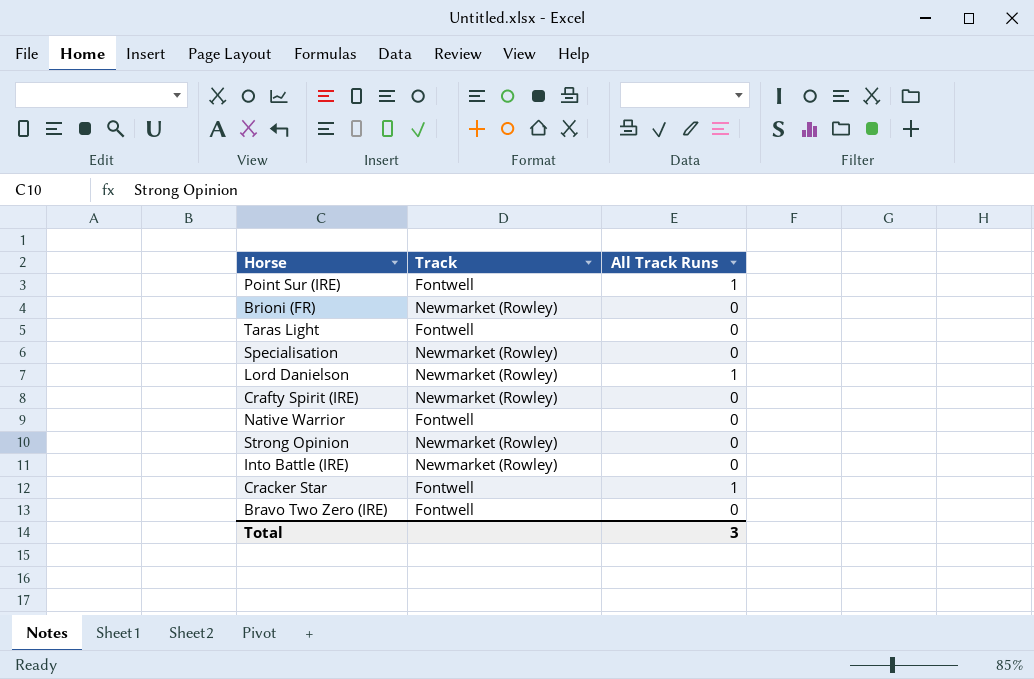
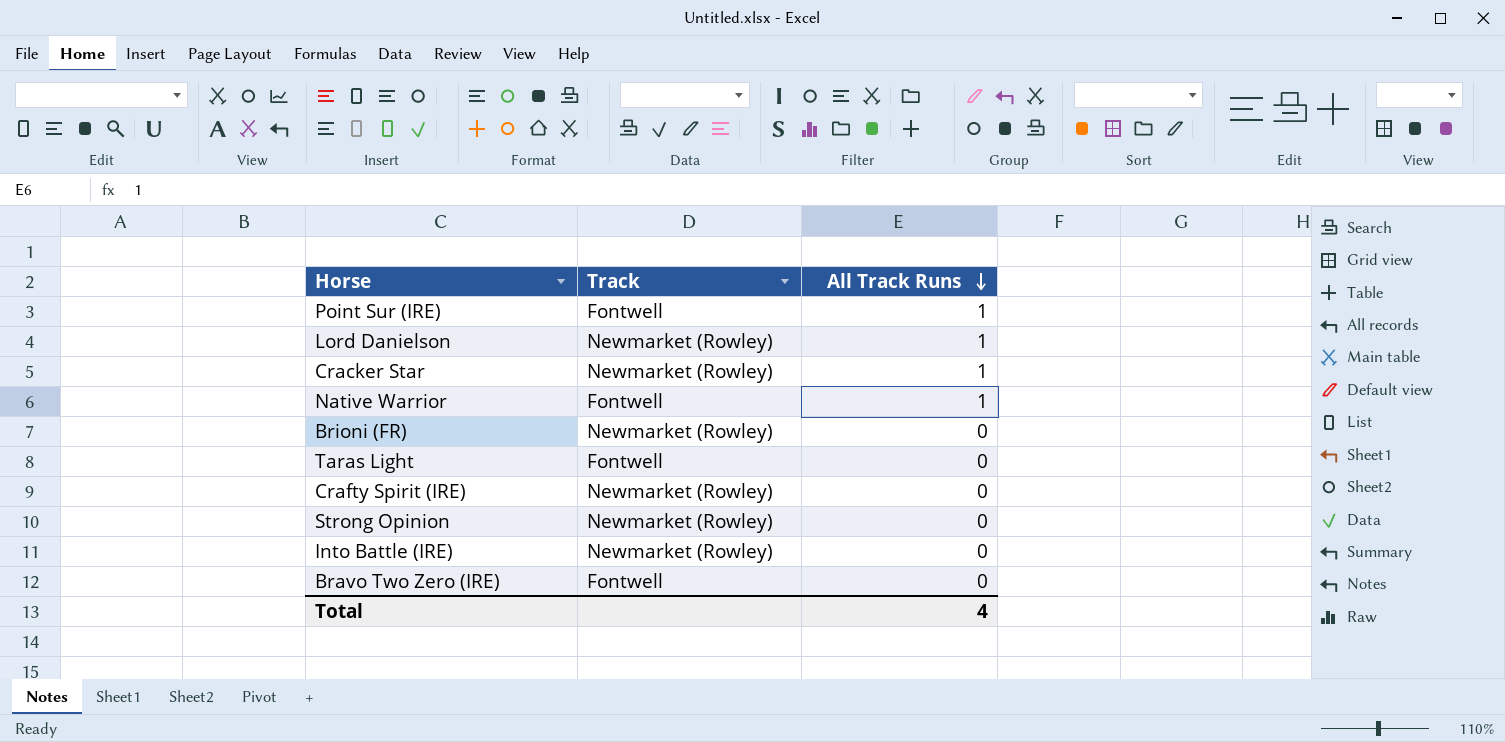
row order: none -> All Track Runs descending
row Specialisation: Newmarket (Rowley) | 0 -> none
Cracker Star | Track: Fontwell -> Newmarket (Rowley)
Native Warrior | All Track Runs: 0 -> 1
Total | All Track Runs: 3 -> 4

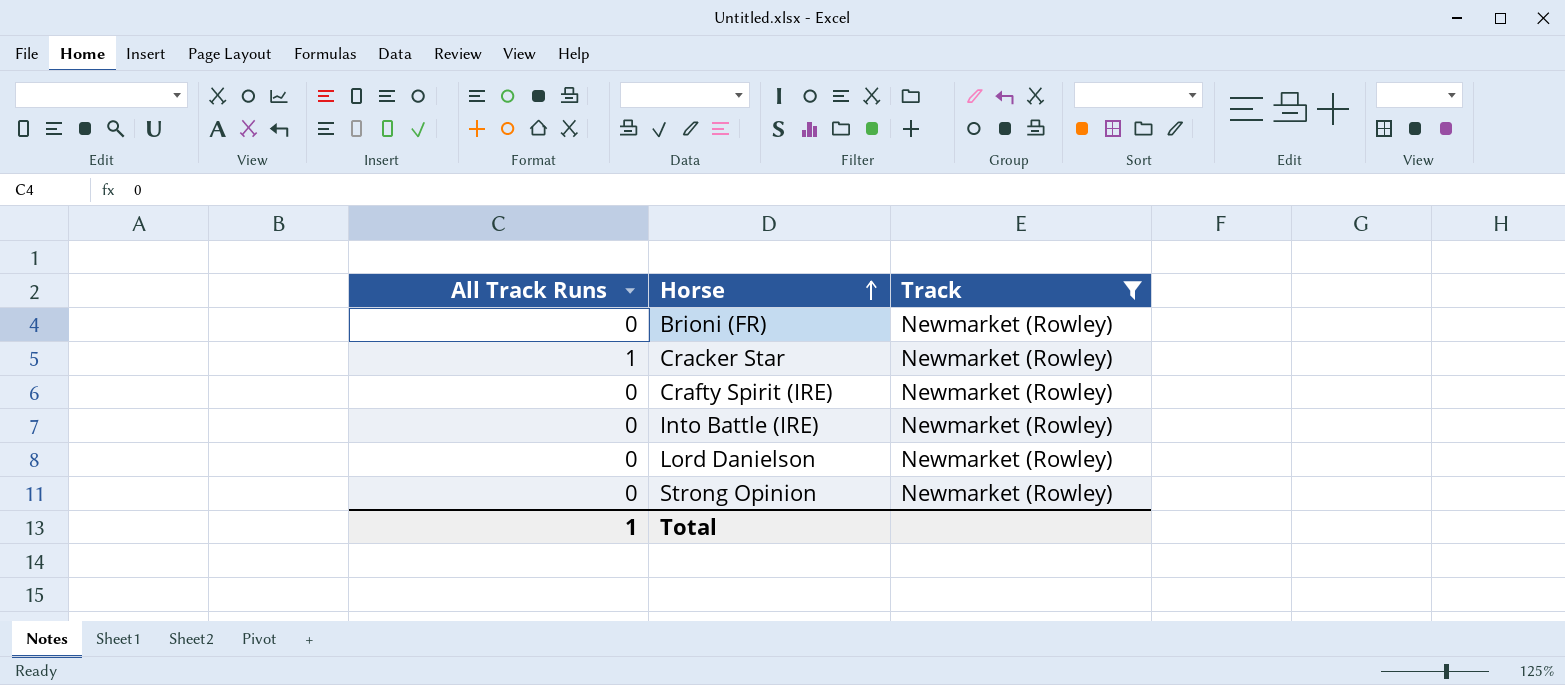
filter: none -> Track = Newmarket (Rowley)
row order: All Track Runs descending -> Horse ascending
column All Track Runs | position: 3 -> 1
Lord Danielson | All Track Runs: 1 -> 0
Total | All Track Runs: 4 -> 1

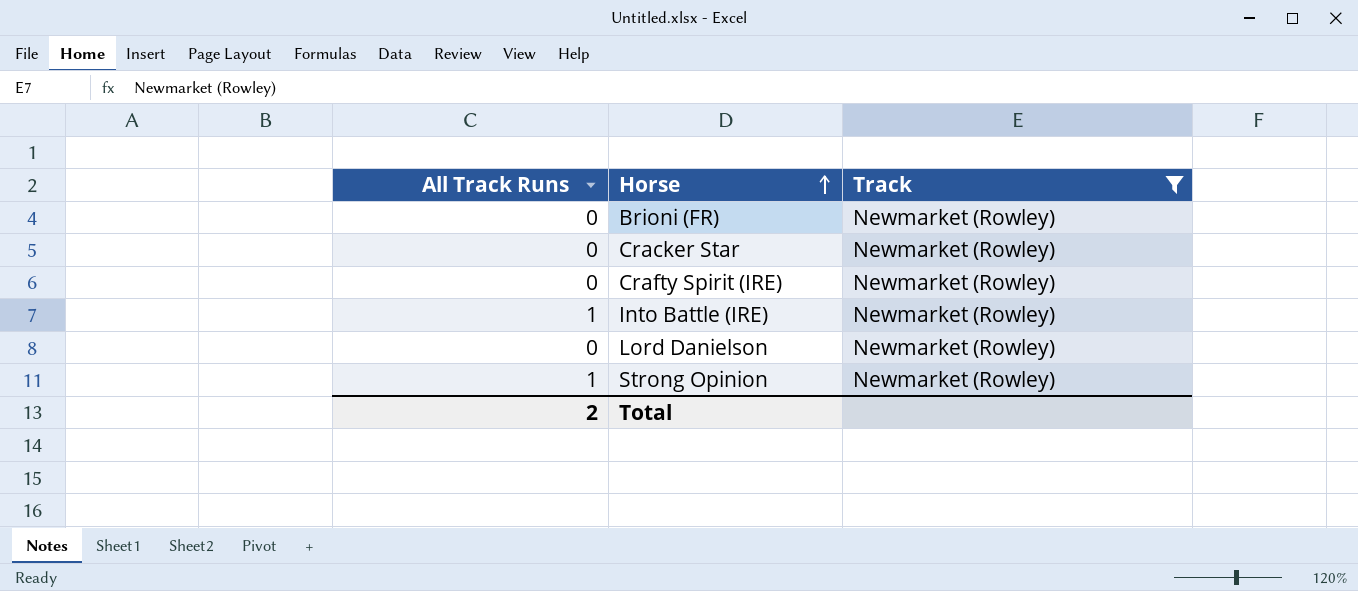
Cracker Star | All Track Runs: 1 -> 0
Into Battle (IRE) | All Track Runs: 0 -> 1
Strong Opinion | All Track Runs: 0 -> 1
Total | All Track Runs: 1 -> 2

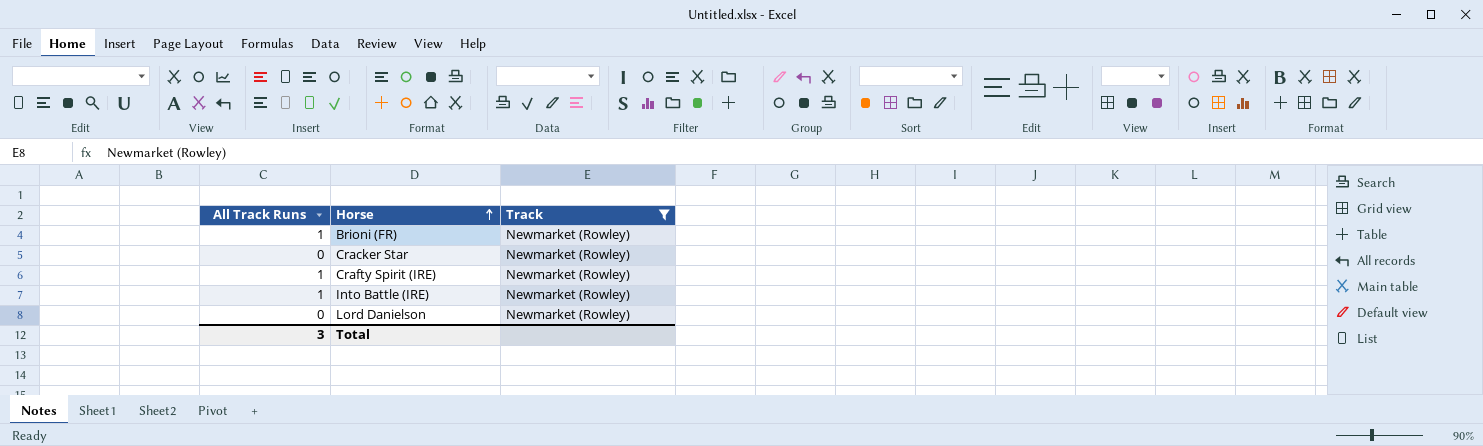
row Strong Opinion: 1 | Newmarket (Rowley) -> none
Brioni (FR) | All Track Runs: 0 -> 1
Crafty Spirit (IRE) | All Track Runs: 0 -> 1
Total | All Track Runs: 2 -> 3

